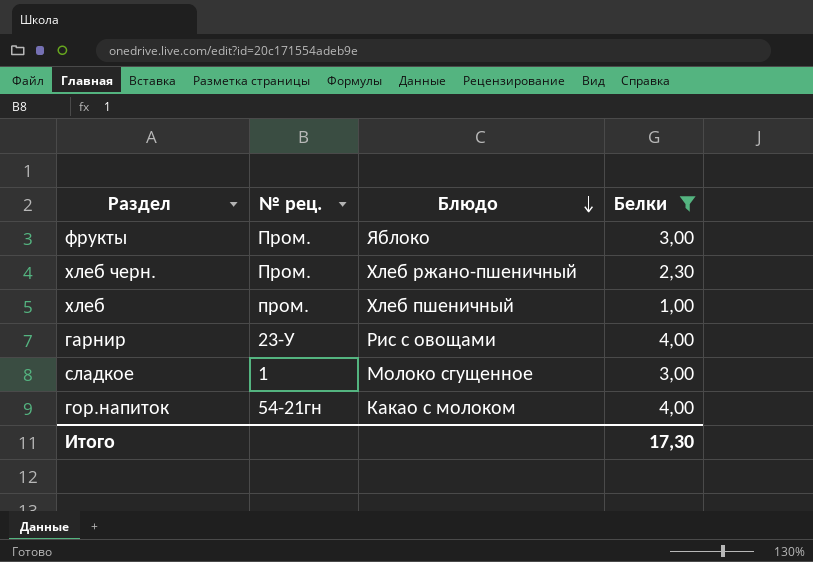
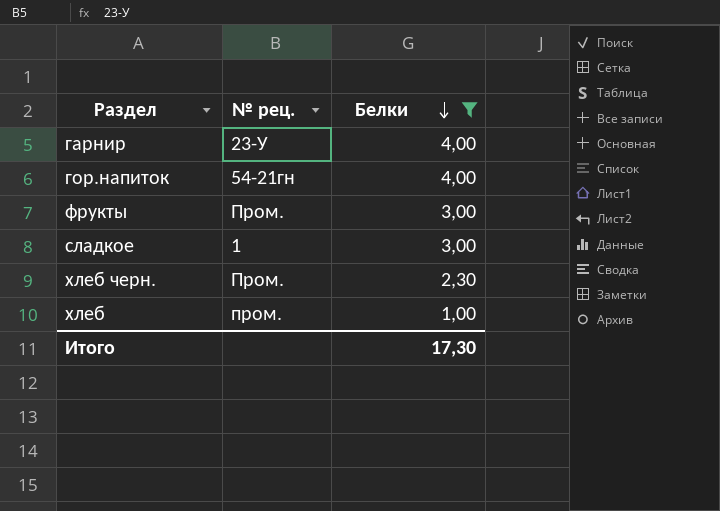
row order: Блюдо descending -> Белки descending
column Блюдо | position: 3 -> none

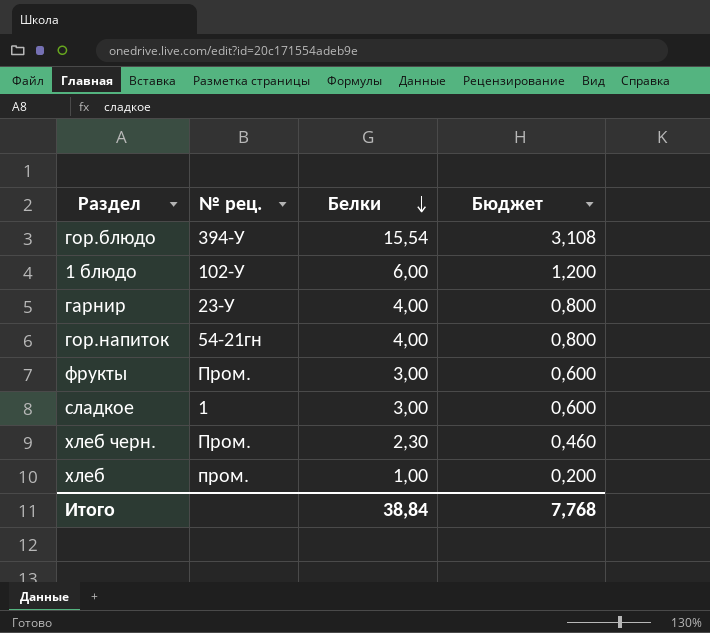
filter: Белки <= 4,00 -> none
column Бюджет | formula: none -> [Белки] * 0,2
Итого | Белки: 17,30 -> 38,84

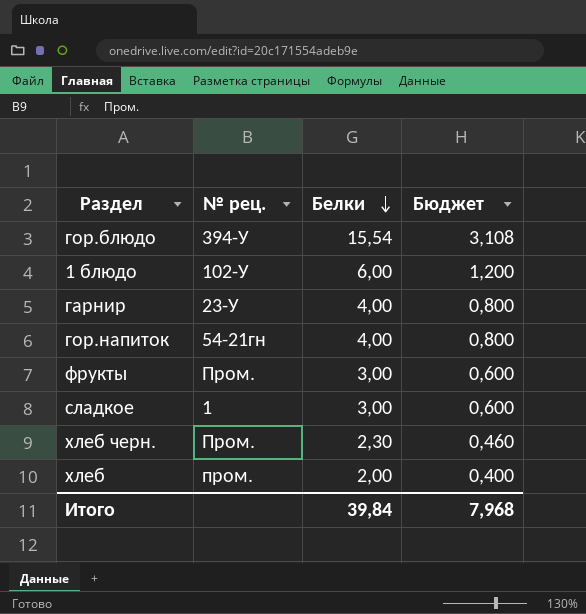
хлеб | Белки: 1,00 -> 2,00
хлеб | Бюджет: 0,200 -> 0,400
Итого | Белки: 38,84 -> 39,84
Итого | Бюджет: 7,768 -> 7,968

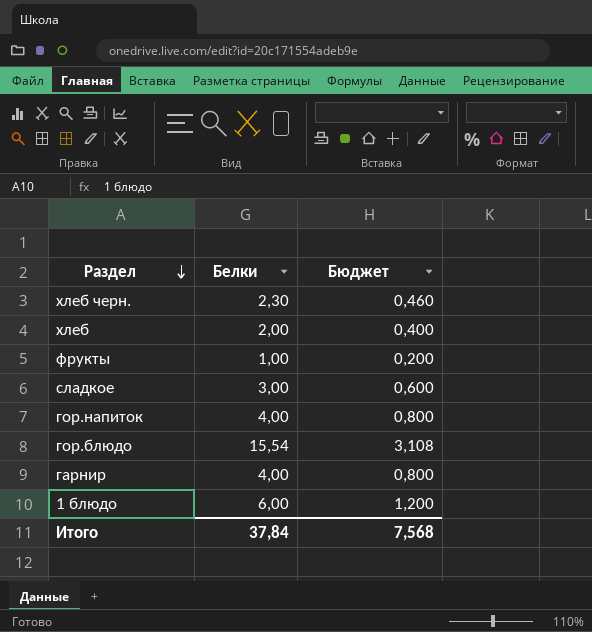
row order: Белки descending -> Раздел descending
column № рец. | position: 2 -> none
фрукты | Белки: 3,00 -> 1,00
фрукты | Бюджет: 0,600 -> 0,200
Итого | Белки: 39,84 -> 37,84
Итого | Бюджет: 7,968 -> 7,568

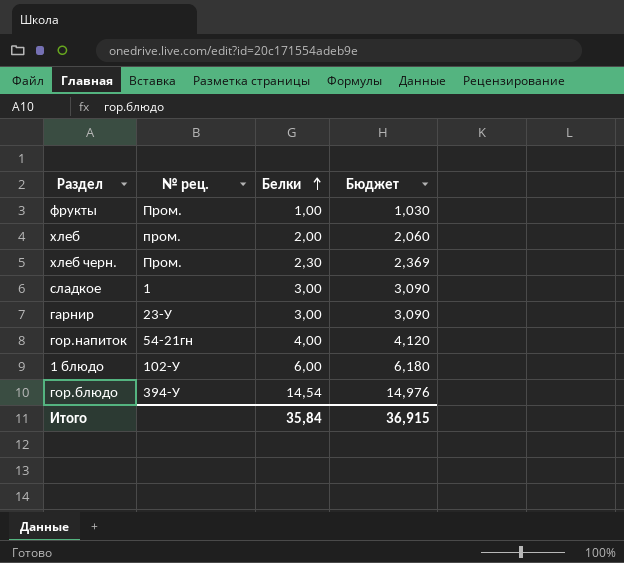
row order: Раздел descending -> Белки ascending
column № рец. | position: none -> 2
column Бюджет | formula: [Белки] * 0,2 -> [Белки] * 1,03
гарнир | Белки: 4,00 -> 3,00
гор.блюдо | Белки: 15,54 -> 14,54
Итого | Белки: 37,84 -> 35,84
Итого | Бюджет: 7,568 -> 36,915

